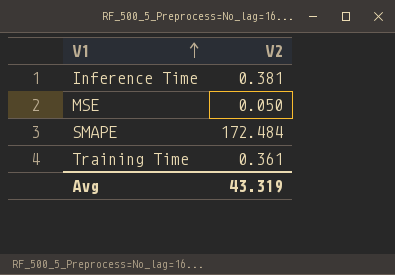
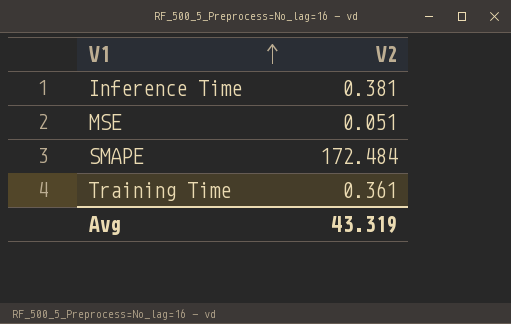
MSE | V2: 0.050 -> 0.051

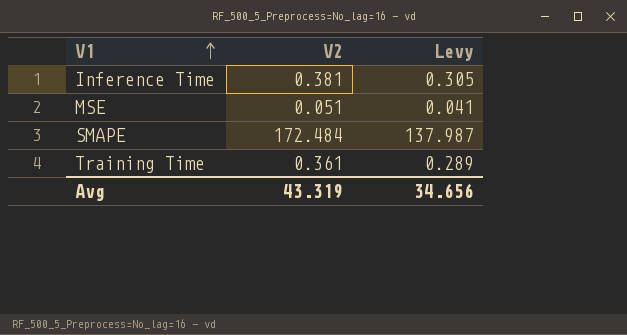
column Levy | formula: none -> [V2] * 0.8

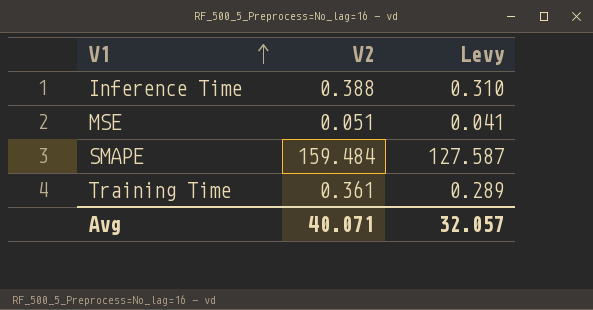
Inference Time | V2: 0.381 -> 0.388
Inference Time | Levy: 0.305 -> 0.310
SMAPE | V2: 172.484 -> 159.484
SMAPE | Levy: 137.987 -> 127.587
Avg | V2: 43.319 -> 40.071
Avg | Levy: 34.656 -> 32.057

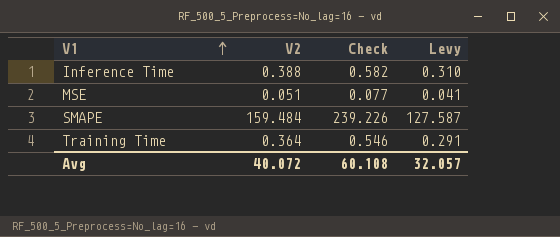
column Check | formula: none -> [V2] * 1.5
Training Time | V2: 0.361 -> 0.364
Training Time | Levy: 0.289 -> 0.291
Avg | V2: 40.071 -> 40.072

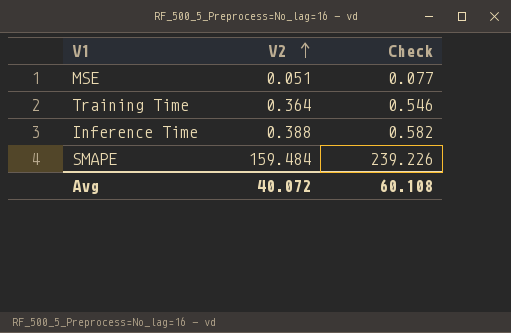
row order: V1 ascending -> V2 ascending
column Levy | formula: [V2] * 0.8 -> none

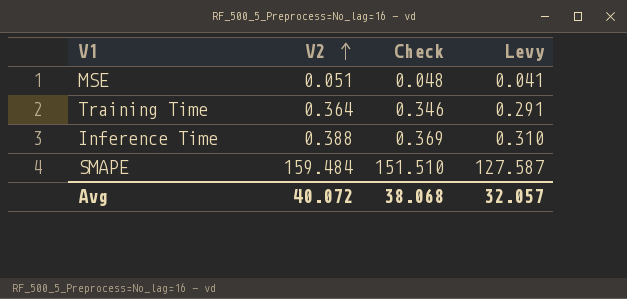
column Check | formula: [V2] * 1.5 -> [V2] * 0.95
column Levy | formula: none -> [V2] * 0.8
Avg | Check: 60.108 -> 38.068

